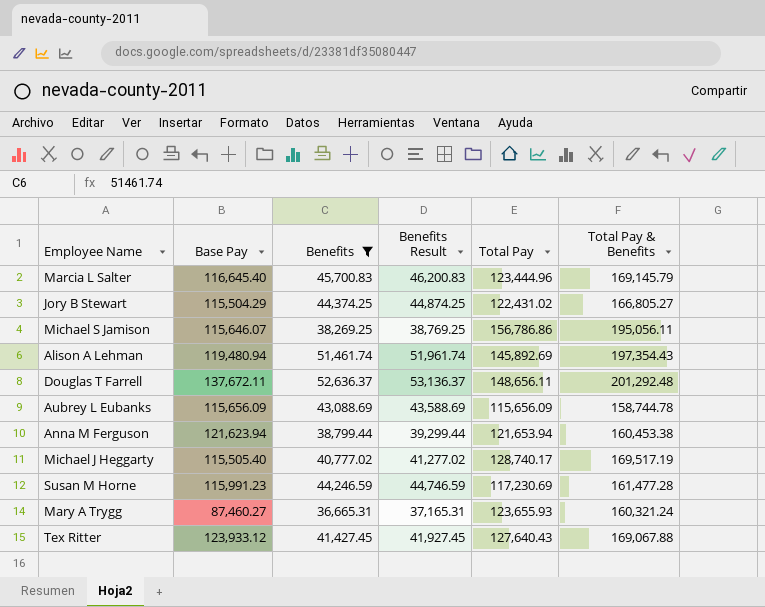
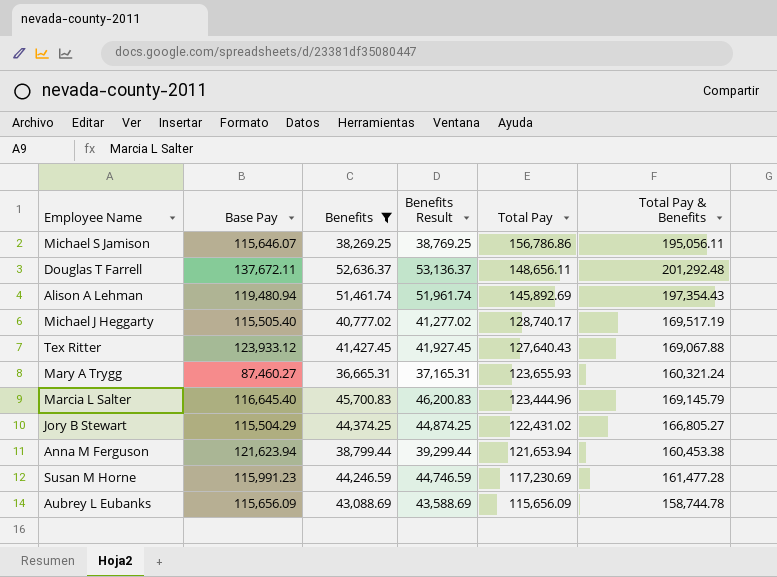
row order: none -> Total Pay descending

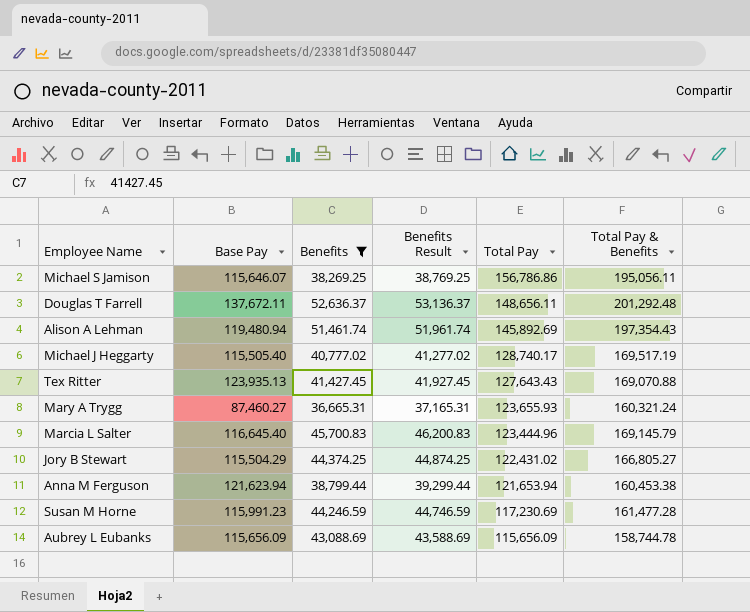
Tex Ritter | Base Pay: 123,933.12 -> 123,935.13
Tex Ritter | Total Pay: 127,640.43 -> 127,643.43
Tex Ritter | Total Pay & Benefits: 169,067.88 -> 169,070.88

